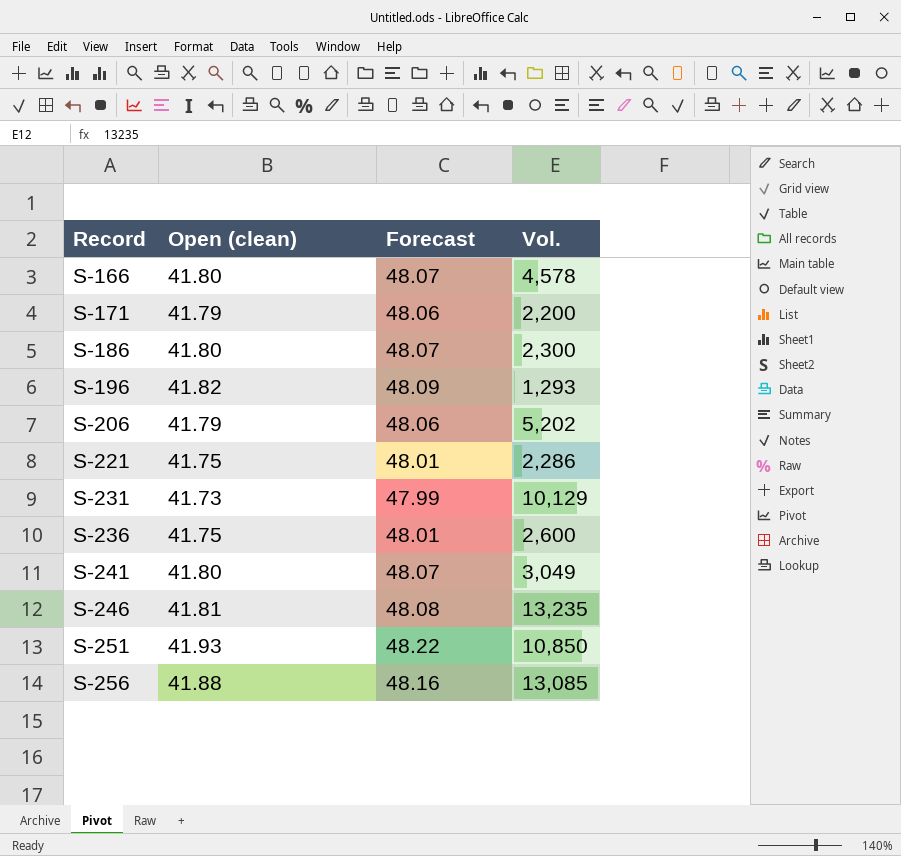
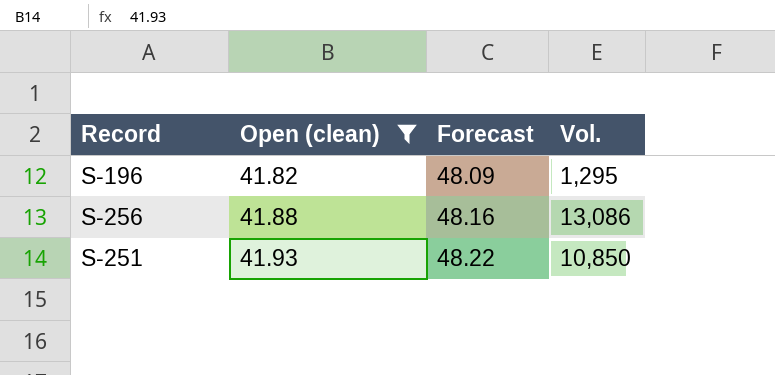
filter: none -> Open (clean) >= 41.82
row order: Record ascending -> Open (clean) ascending
S-196 | Vol.: 1,293 -> 1,295
S-256 | Vol.: 13,085 -> 13,086

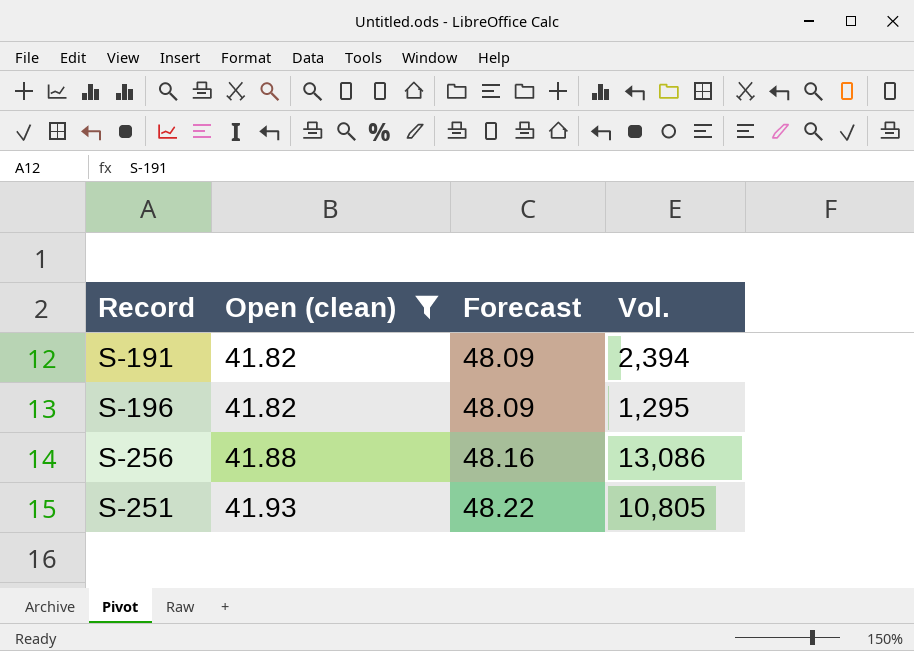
row S-191: none -> 41.82 | 48.09 | 2,394
S-251 | Vol.: 10,850 -> 10,805

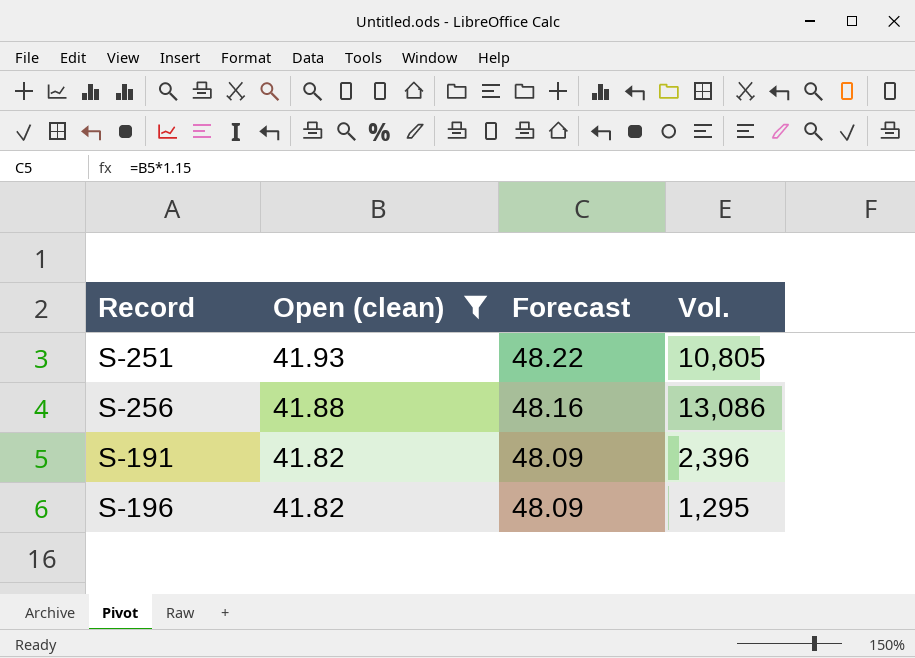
row order: Open (clean) ascending -> Open (clean) descending
S-191 | Vol.: 2,394 -> 2,396

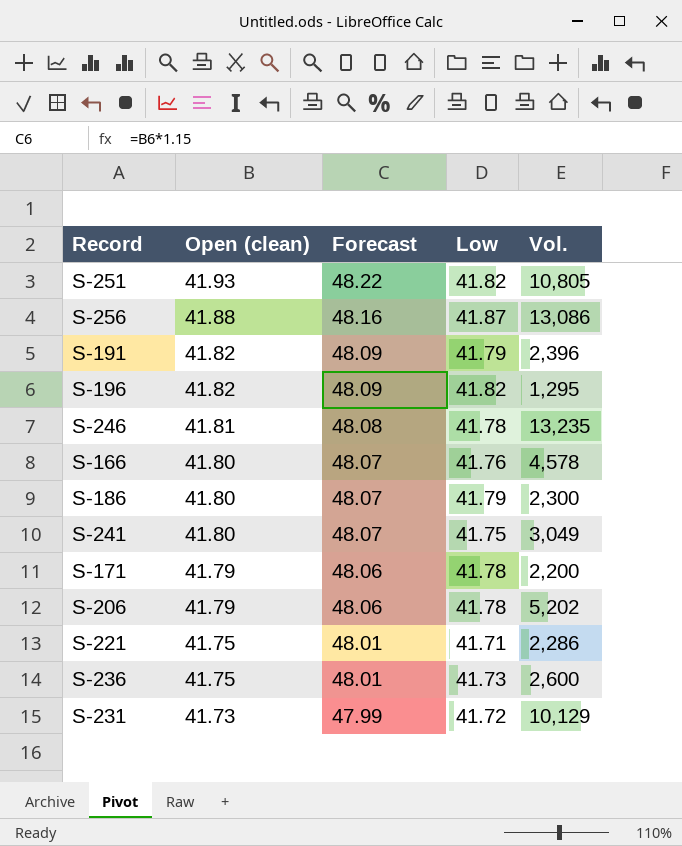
filter: Open (clean) >= 41.82 -> none
column Low | position: none -> 4

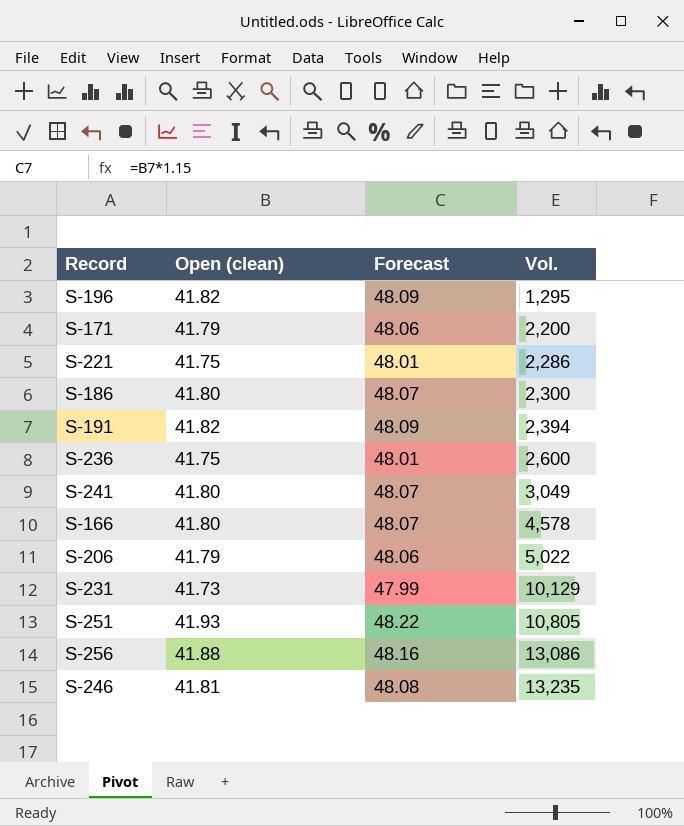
row order: Open (clean) descending -> Vol. ascending
column Low | position: 4 -> none
S-191 | Vol.: 2,396 -> 2,394
S-206 | Vol.: 5,202 -> 5,022

